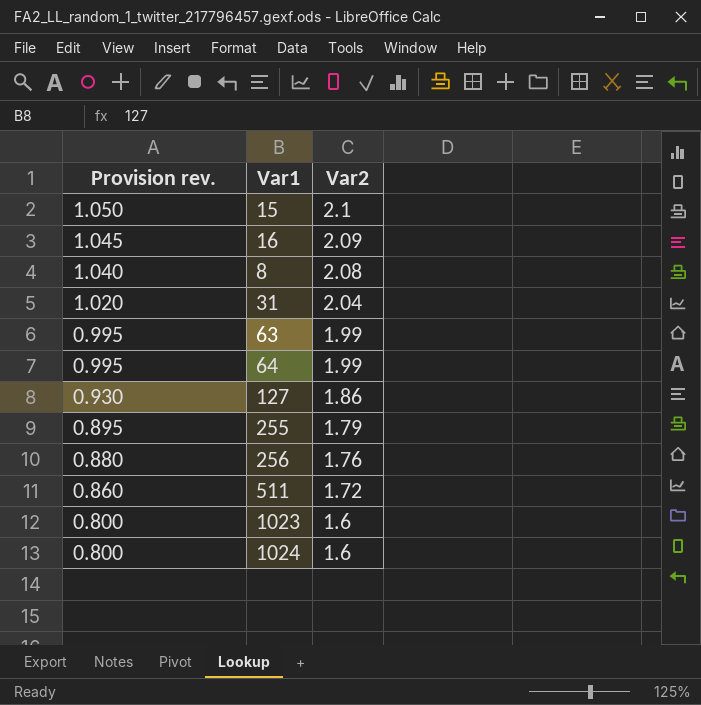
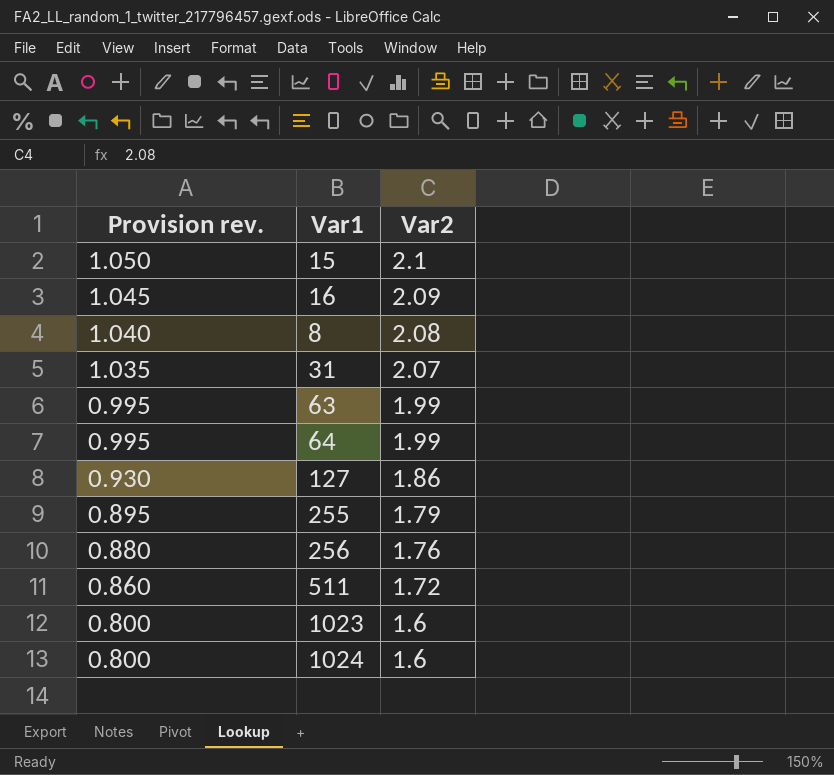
31 | Provision rev.: 1.020 -> 1.035
31 | Var2: 2.04 -> 2.07

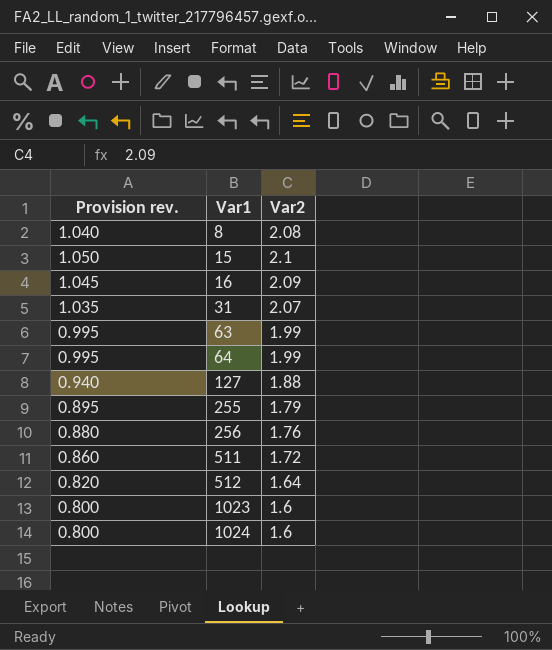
row order: Provision rev. descending -> Var1 ascending
127 | Provision rev.: 0.930 -> 0.940
127 | Var2: 1.86 -> 1.88
row 512: none -> 0.820 | 1.64

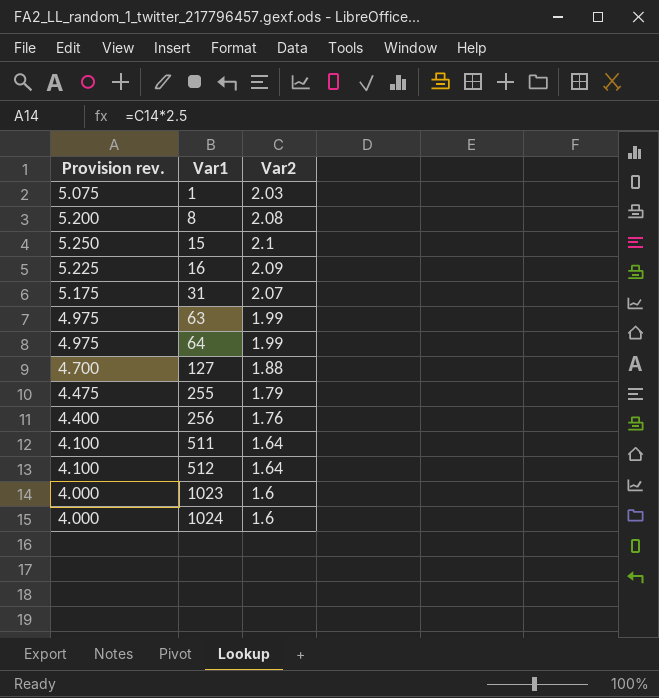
column Provision rev. | formula: [Var2] * 0.5 -> [Var2] * 2.5
row 1: none -> 5.075 | 2.03
511 | Var2: 1.72 -> 1.64

